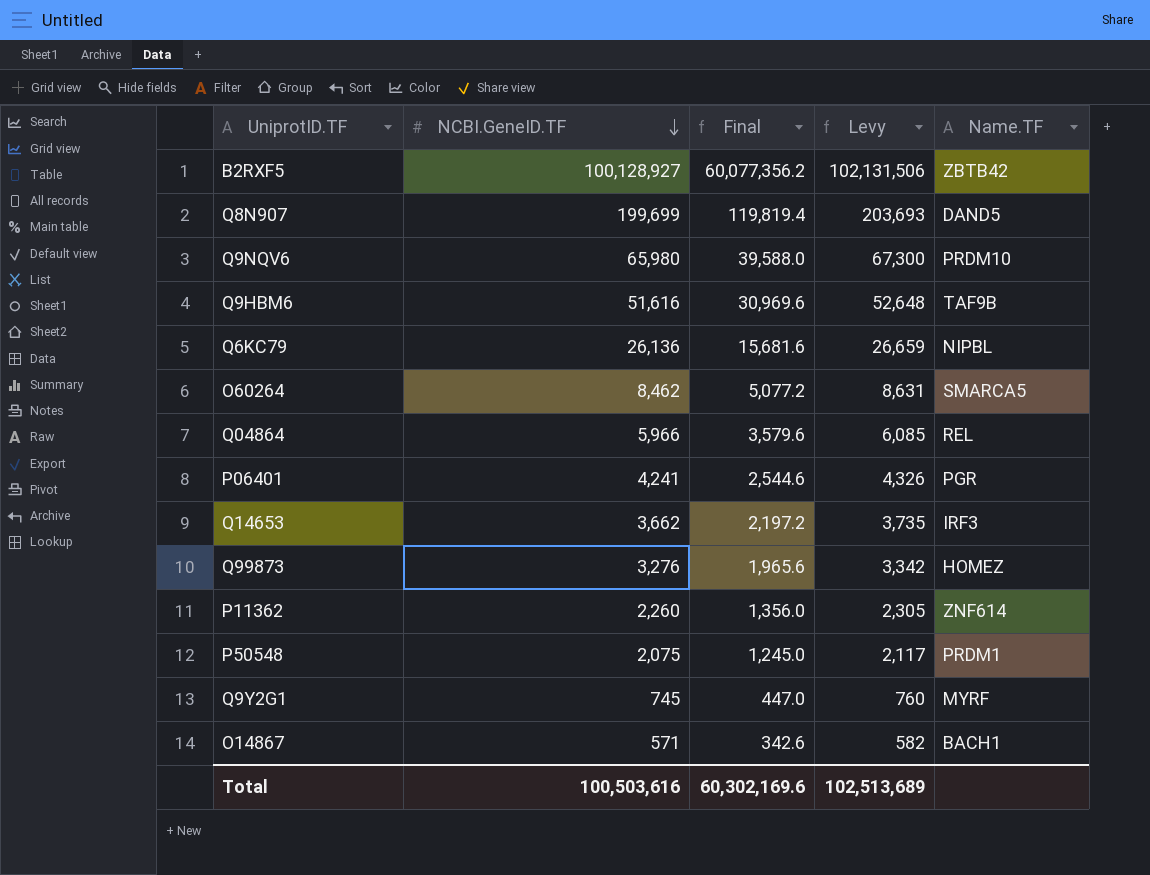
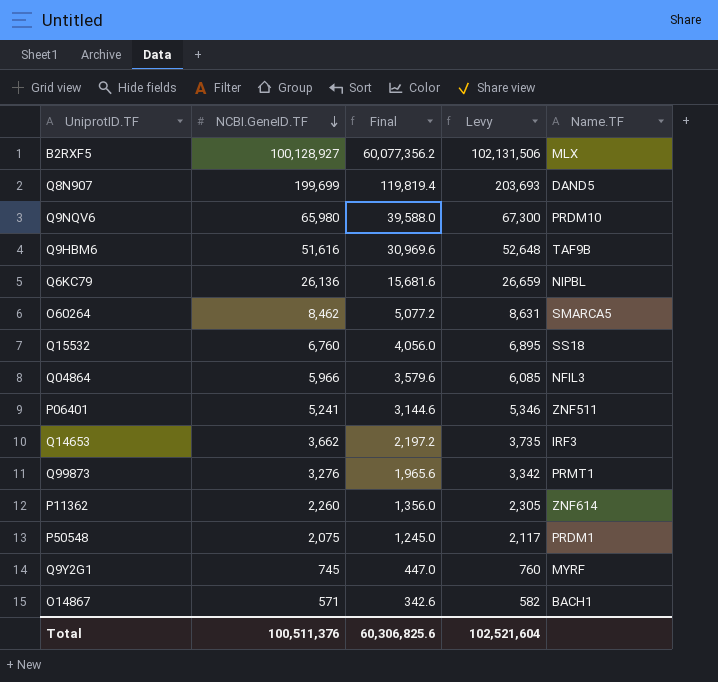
B2RXF5 | Name.TF: ZBTB42 -> MLX
row Q15532: none -> 6,760 | 4,056.0 | 6,895 | SS18
Q04864 | Name.TF: REL -> NFIL3
P06401 | NCBI.GeneID.TF: 4,241 -> 5,241
P06401 | Final: 2,544.6 -> 3,144.6
P06401 | Levy: 4,326 -> 5,346
P06401 | Name.TF: PGR -> ZNF511
Q99873 | Name.TF: HOMEZ -> PRMT1
Total | NCBI.GeneID.TF: 100,503,616 -> 100,511,376
Total | Final: 60,302,169.6 -> 60,306,825.6
Total | Levy: 102,513,689 -> 102,521,604

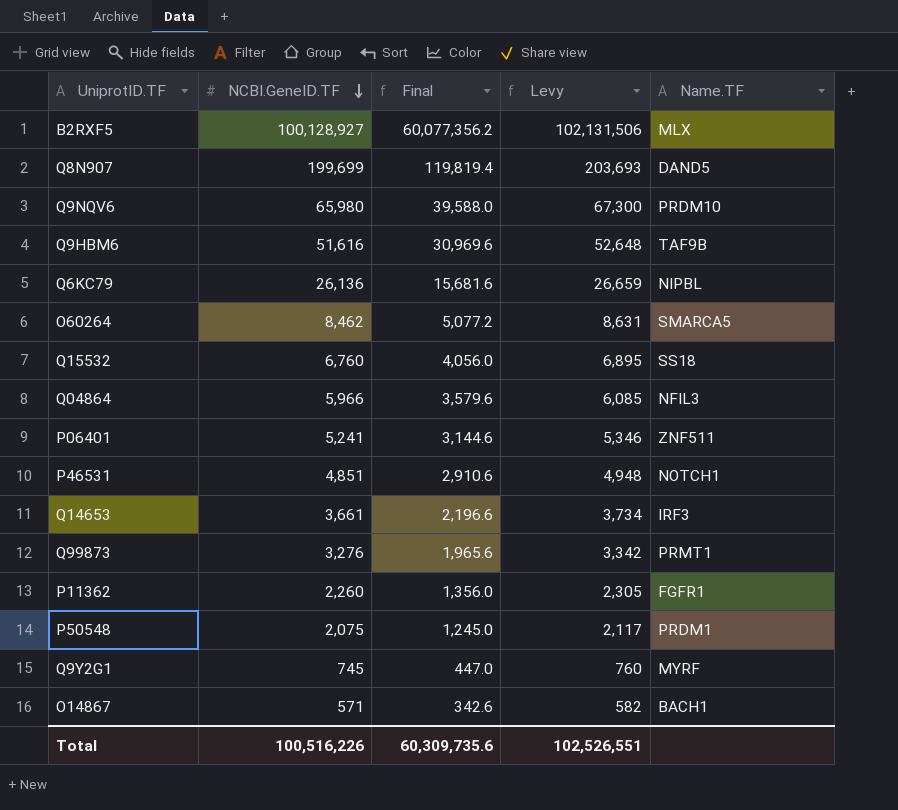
row P46531: none -> 4,851 | 2,910.6 | 4,948 | NOTCH1
Q14653 | NCBI.GeneID.TF: 3,662 -> 3,661
Q14653 | Final: 2,197.2 -> 2,196.6
Q14653 | Levy: 3,735 -> 3,734
P11362 | Name.TF: ZNF614 -> FGFR1
Total | NCBI.GeneID.TF: 100,511,376 -> 100,516,226
Total | Final: 60,306,825.6 -> 60,309,735.6
Total | Levy: 102,521,604 -> 102,526,551

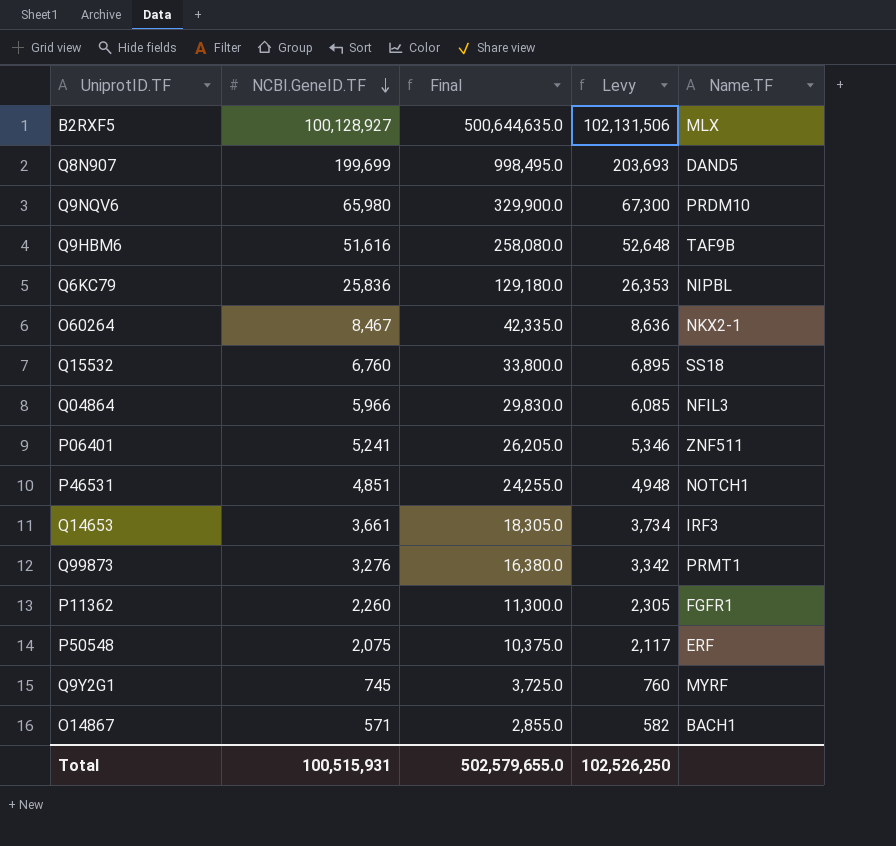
column Final | formula: [NCBI.GeneID.TF] * 0.6 -> [NCBI.GeneID.TF] * 5
Q6KC79 | NCBI.GeneID.TF: 26,136 -> 25,836
Q6KC79 | Levy: 26,659 -> 26,353
O60264 | NCBI.GeneID.TF: 8,462 -> 8,467
O60264 | Levy: 8,631 -> 8,636
O60264 | Name.TF: SMARCA5 -> NKX2-1
P50548 | Name.TF: PRDM1 -> ERF
Total | NCBI.GeneID.TF: 100,516,226 -> 100,515,931
Total | Final: 60,309,735.6 -> 502,579,655.0
Total | Levy: 102,526,551 -> 102,526,250

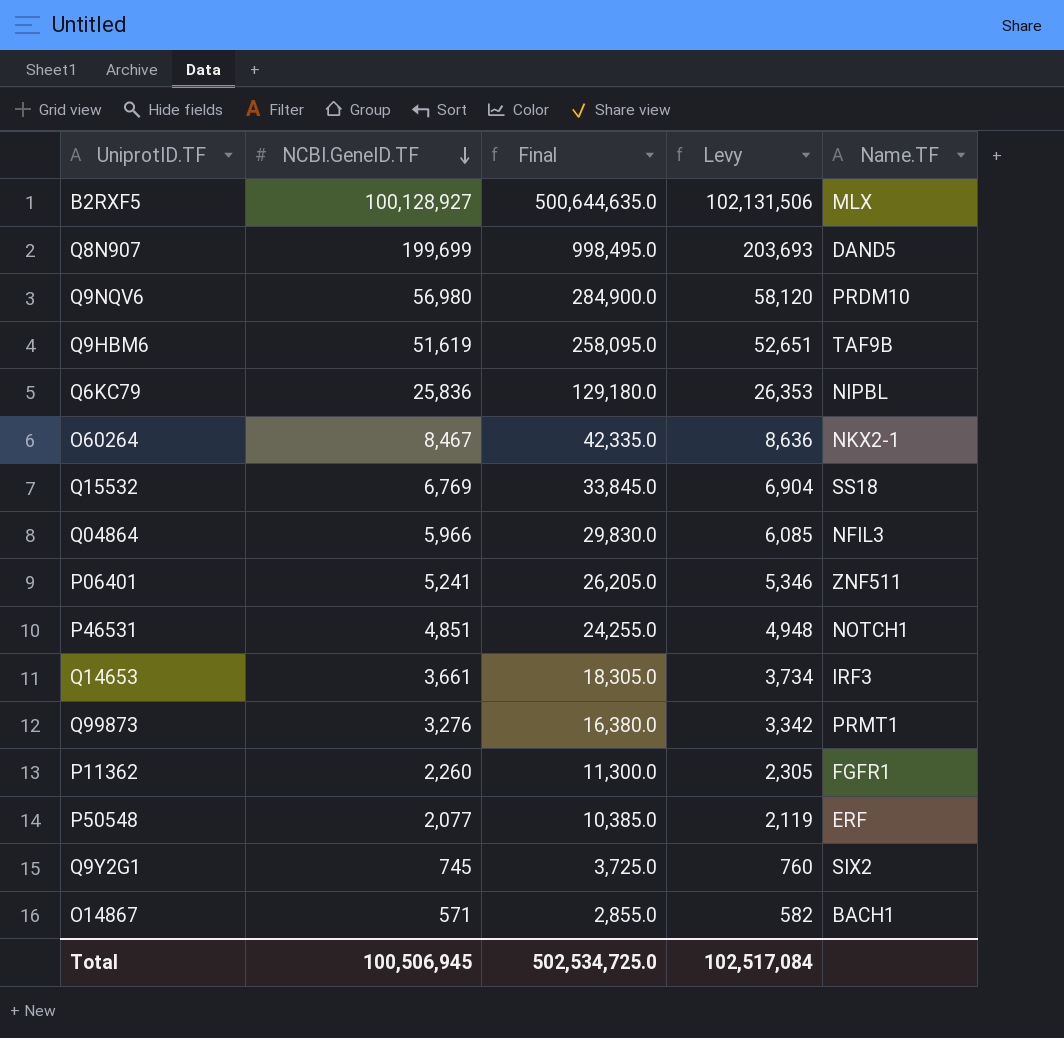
Q9NQV6 | NCBI.GeneID.TF: 65,980 -> 56,980
Q9NQV6 | Final: 329,900.0 -> 284,900.0
Q9NQV6 | Levy: 67,300 -> 58,120
Q9HBM6 | NCBI.GeneID.TF: 51,616 -> 51,619
Q9HBM6 | Final: 258,080.0 -> 258,095.0
Q9HBM6 | Levy: 52,648 -> 52,651
Q15532 | NCBI.GeneID.TF: 6,760 -> 6,769
Q15532 | Final: 33,800.0 -> 33,845.0
Q15532 | Levy: 6,895 -> 6,904
P50548 | NCBI.GeneID.TF: 2,075 -> 2,077
P50548 | Final: 10,375.0 -> 10,385.0
P50548 | Levy: 2,117 -> 2,119
Q9Y2G1 | Name.TF: MYRF -> SIX2
Total | NCBI.GeneID.TF: 100,515,931 -> 100,506,945
Total | Final: 502,579,655.0 -> 502,534,725.0
Total | Levy: 102,526,250 -> 102,517,084

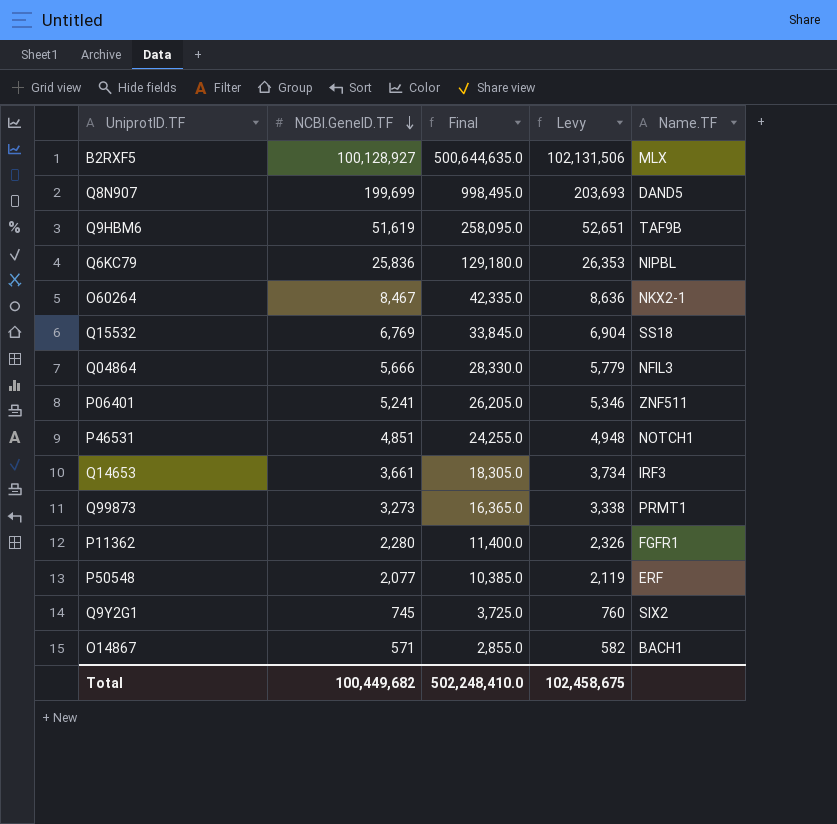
row Q9NQV6: 56,980 | 284,900.0 | 58,120 | PRDM10 -> none
Q04864 | NCBI.GeneID.TF: 5,966 -> 5,666
Q04864 | Final: 29,830.0 -> 28,330.0
Q04864 | Levy: 6,085 -> 5,779
Q99873 | NCBI.GeneID.TF: 3,276 -> 3,273
Q99873 | Final: 16,380.0 -> 16,365.0
Q99873 | Levy: 3,342 -> 3,338
P11362 | NCBI.GeneID.TF: 2,260 -> 2,280
P11362 | Final: 11,300.0 -> 11,400.0
P11362 | Levy: 2,305 -> 2,326
Total | NCBI.GeneID.TF: 100,506,945 -> 100,449,682
Total | Final: 502,534,725.0 -> 502,248,410.0
Total | Levy: 102,517,084 -> 102,458,675

